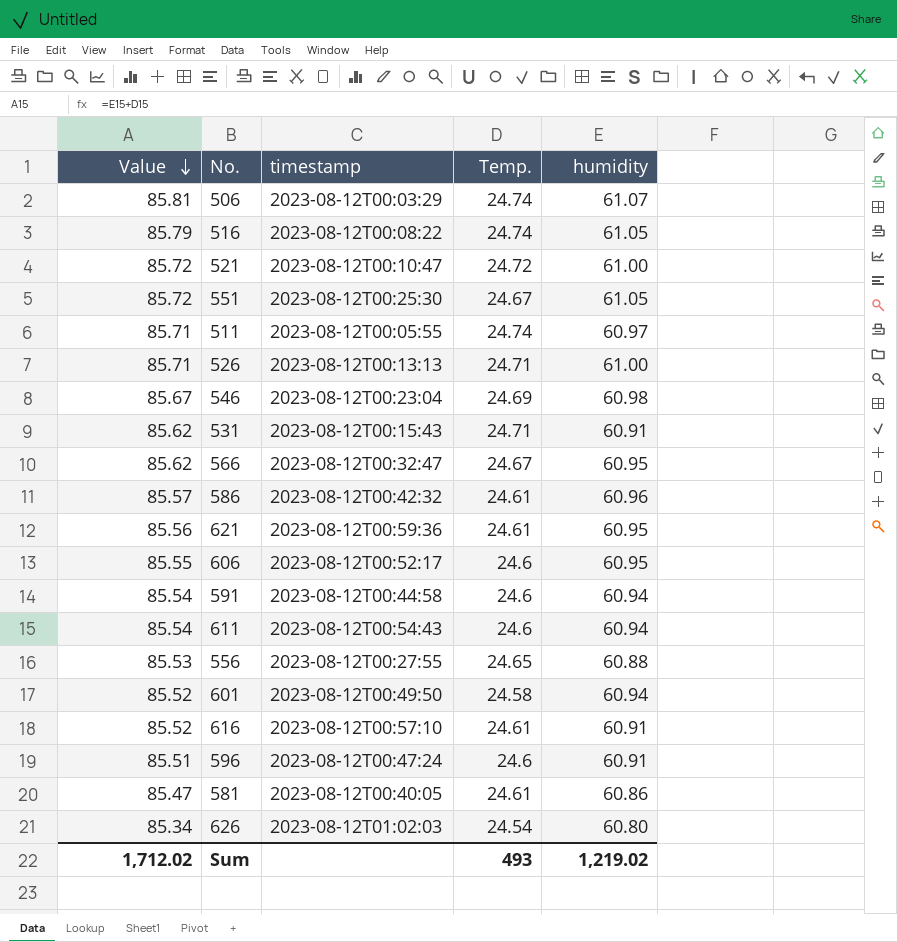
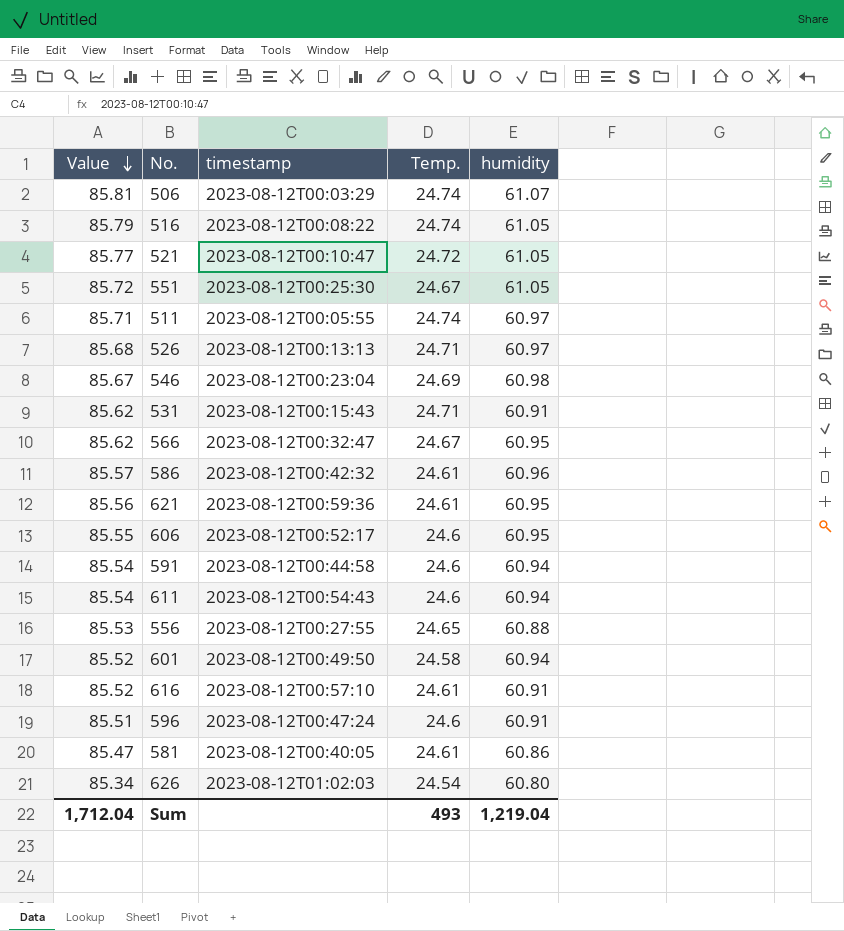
521 | Value: 85.72 -> 85.77
521 | humidity: 61.00 -> 61.05
526 | Value: 85.71 -> 85.68
526 | humidity: 61.00 -> 60.97
Sum | Value: 1,712.02 -> 1,712.04
Sum | humidity: 1,219.02 -> 1,219.04

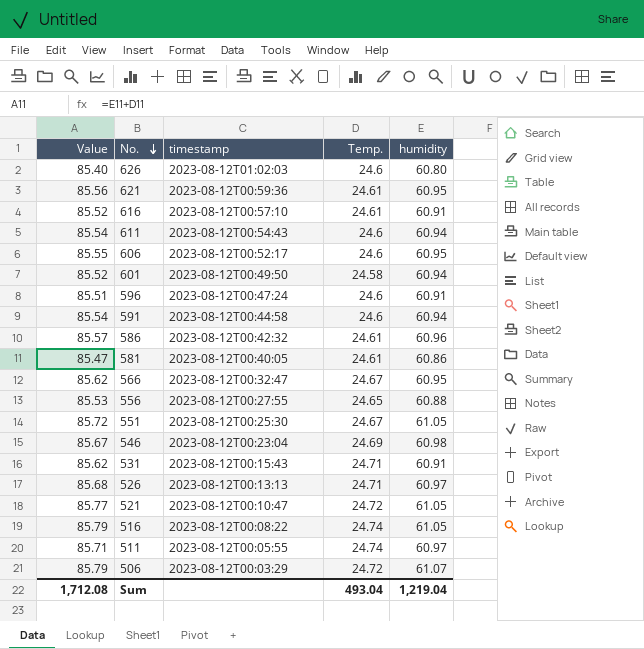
row order: Value descending -> No. descending
626 | Value: 85.34 -> 85.40
626 | Temp.: 24.54 -> 24.6
506 | Value: 85.81 -> 85.79
506 | Temp.: 24.74 -> 24.72
Sum | Value: 1,712.04 -> 1,712.08
Sum | Temp.: 493 -> 493.04

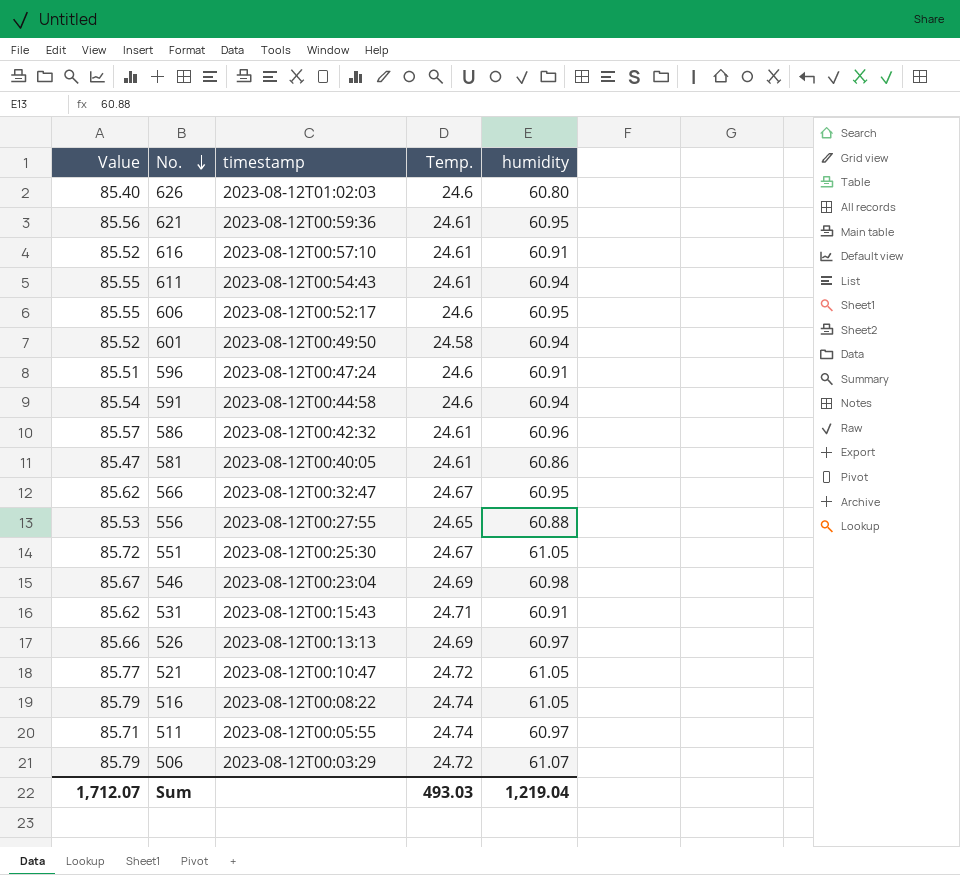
611 | Value: 85.54 -> 85.55
611 | Temp.: 24.6 -> 24.61
526 | Value: 85.68 -> 85.66
526 | Temp.: 24.71 -> 24.69
Sum | Value: 1,712.08 -> 1,712.07
Sum | Temp.: 493.04 -> 493.03

